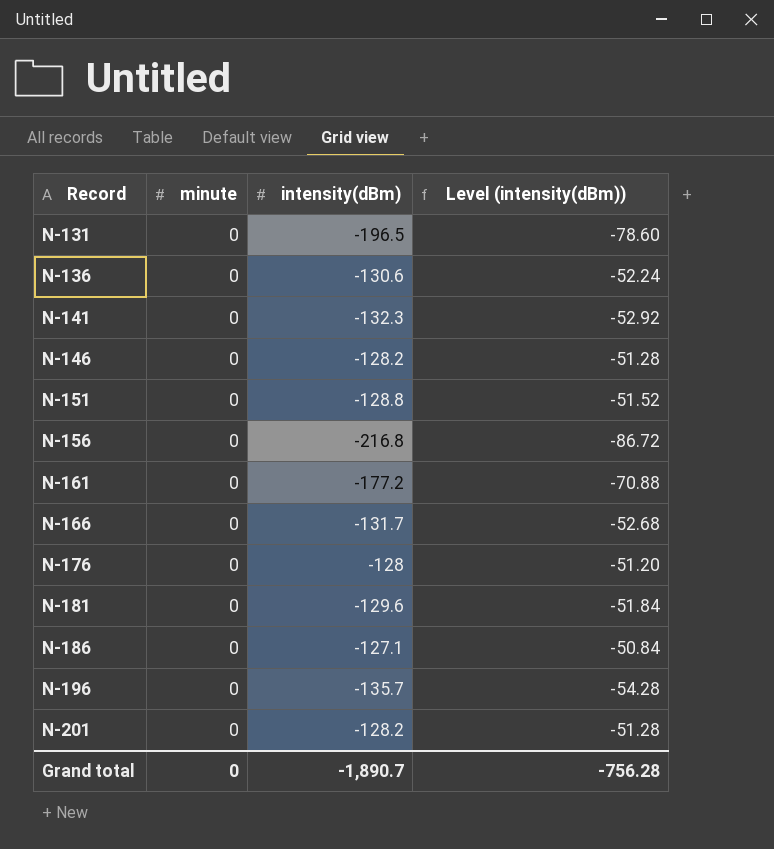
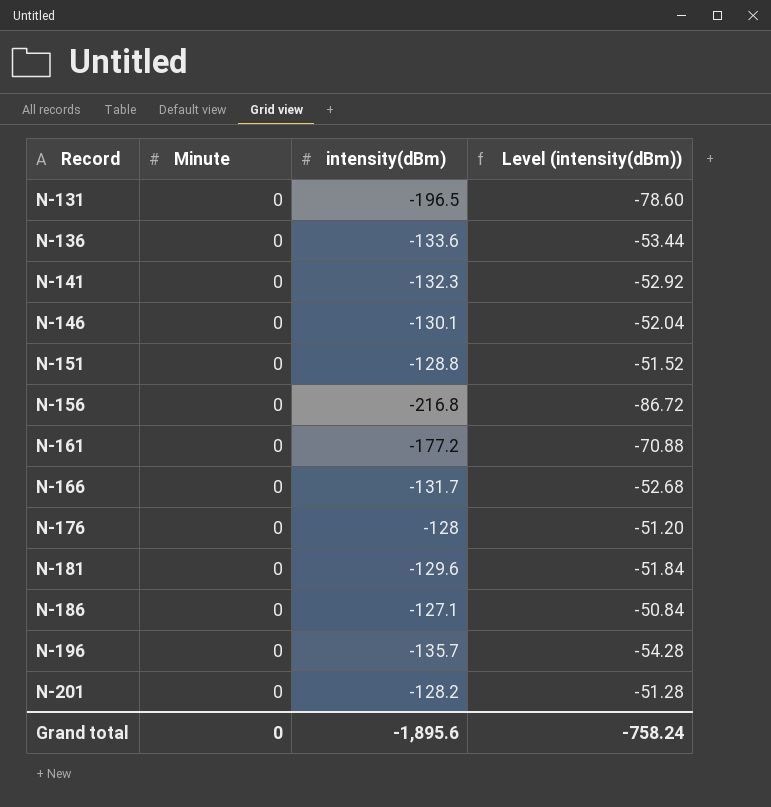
column name: minute -> Minute
N-136 | intensity(dBm): -130.6 -> -133.6
N-136 | Level (intensity(dBm)): -52.24 -> -53.44
N-146 | intensity(dBm): -128.2 -> -130.1
N-146 | Level (intensity(dBm)): -51.28 -> -52.04
Grand total | intensity(dBm): -1,890.7 -> -1,895.6
Grand total | Level (intensity(dBm)): -756.28 -> -758.24

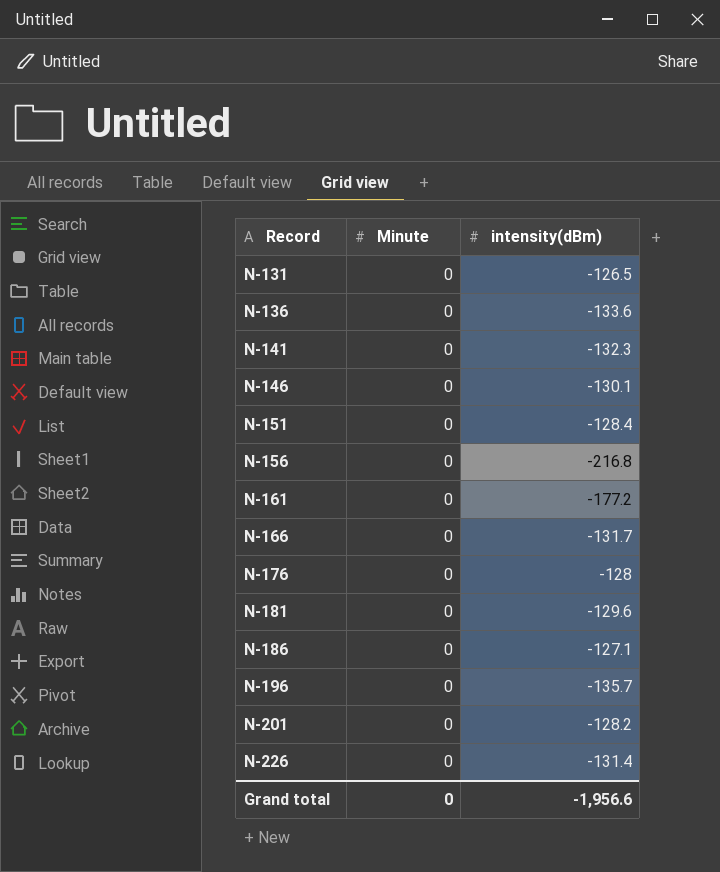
column Level (intensity(dBm)) | formula: [intensity(dBm)] * 0.4 -> none
N-131 | intensity(dBm): -196.5 -> -126.5
N-151 | intensity(dBm): -128.8 -> -128.4
row N-226: none -> 0 | -131.4
Grand total | intensity(dBm): -1,895.6 -> -1,956.6

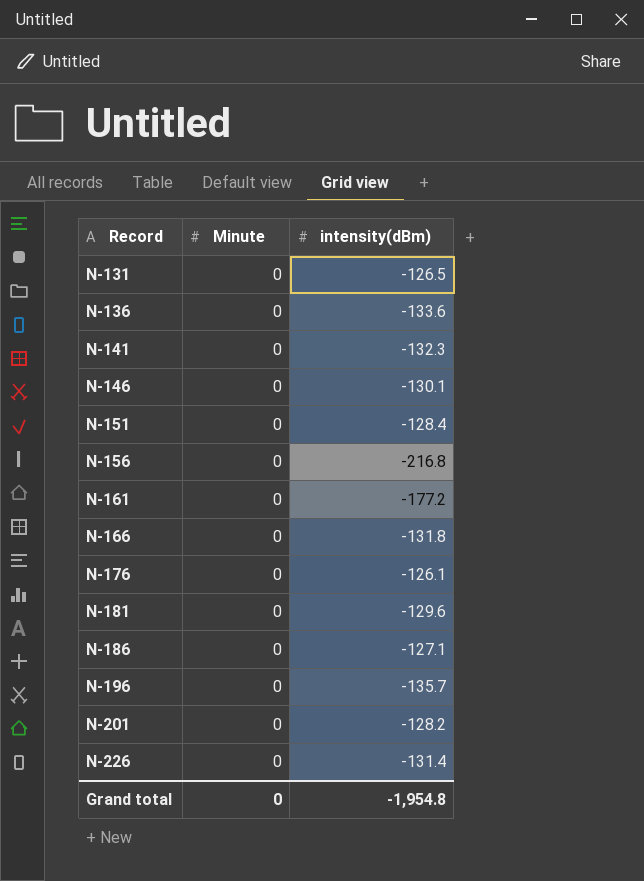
N-166 | intensity(dBm): -131.7 -> -131.8
N-176 | intensity(dBm): -128 -> -126.1
Grand total | intensity(dBm): -1,956.6 -> -1,954.8

